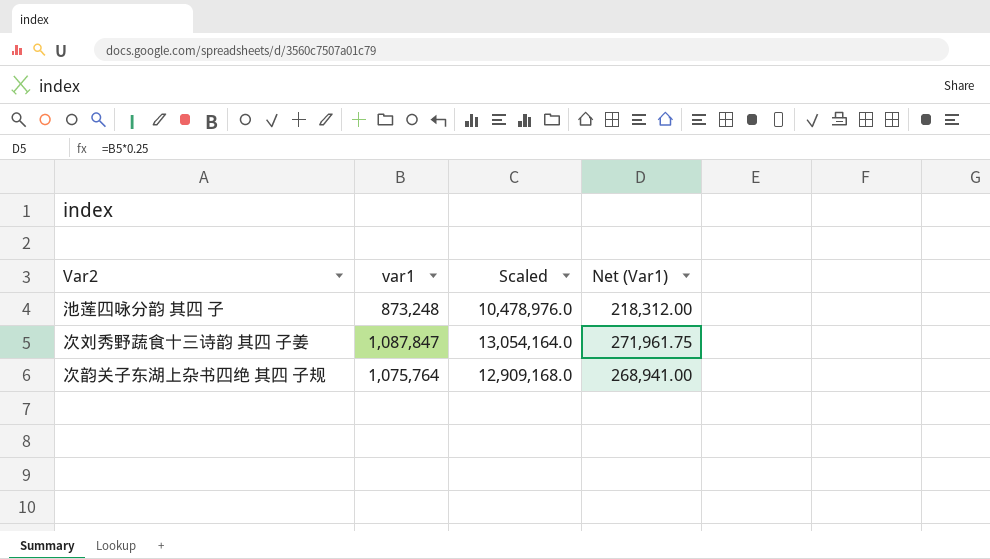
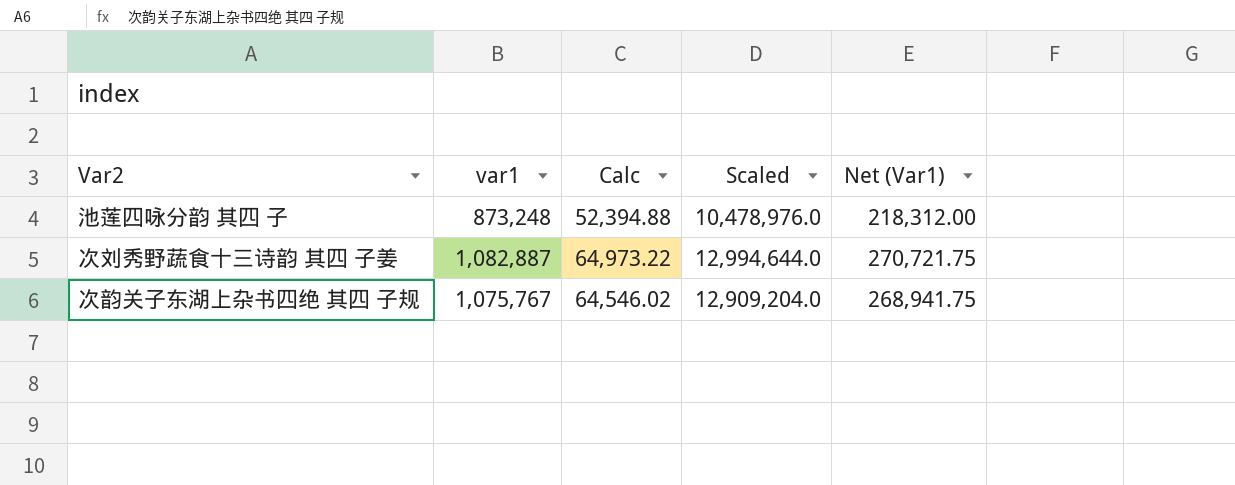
column Calc | formula: none -> [var1] * 0.06
次刘秀野蔬食十三诗韵 其四 子姜 | var1: 1,087,847 -> 1,082,887
次刘秀野蔬食十三诗韵 其四 子姜 | Scaled: 13,054,164.0 -> 12,994,644.0
次刘秀野蔬食十三诗韵 其四 子姜 | Net (Var1): 271,961.75 -> 270,721.75
次韵关子东湖上杂书四绝 其四 子规 | var1: 1,075,764 -> 1,075,767
次韵关子东湖上杂书四绝 其四 子规 | Scaled: 12,909,168.0 -> 12,909,204.0
次韵关子东湖上杂书四绝 其四 子规 | Net (Var1): 268,941.00 -> 268,941.75

